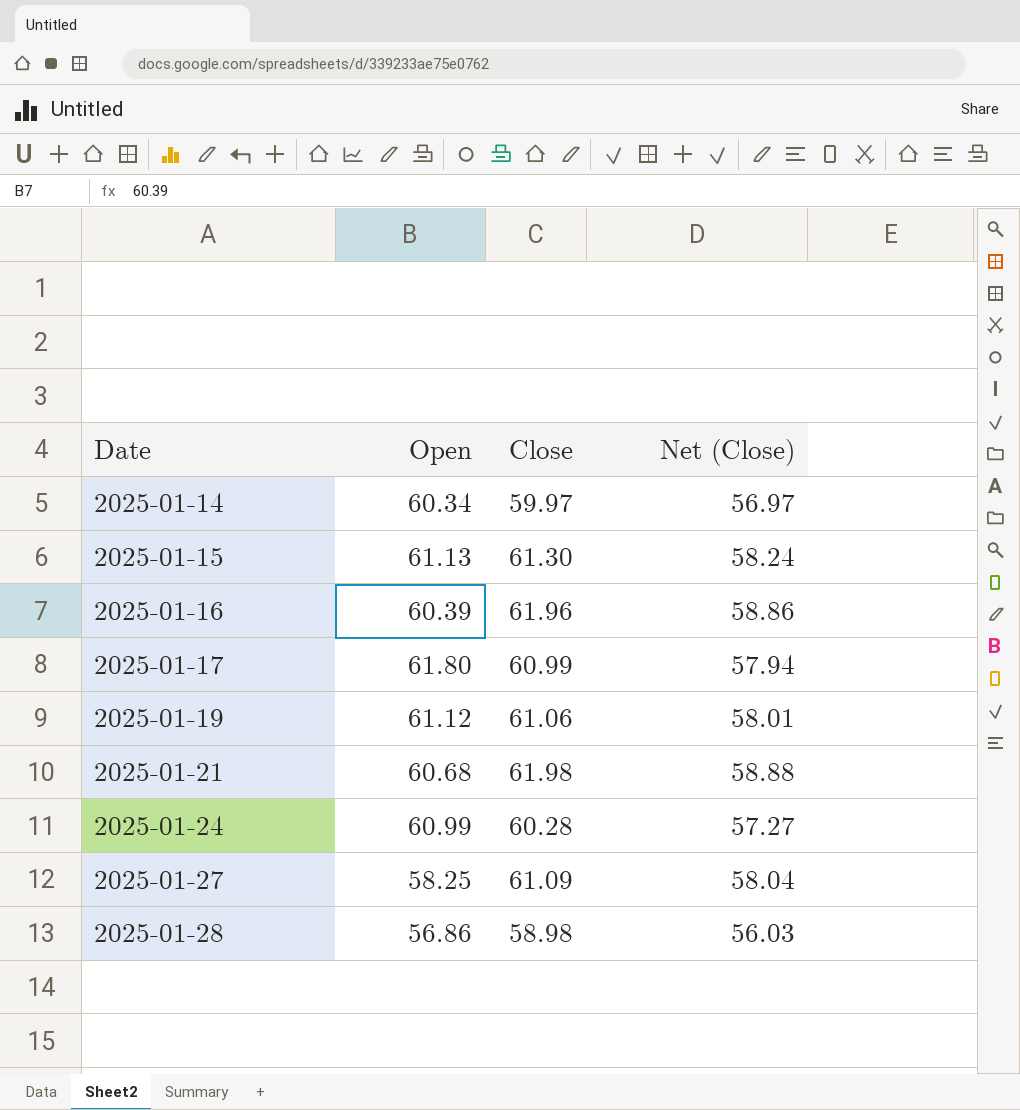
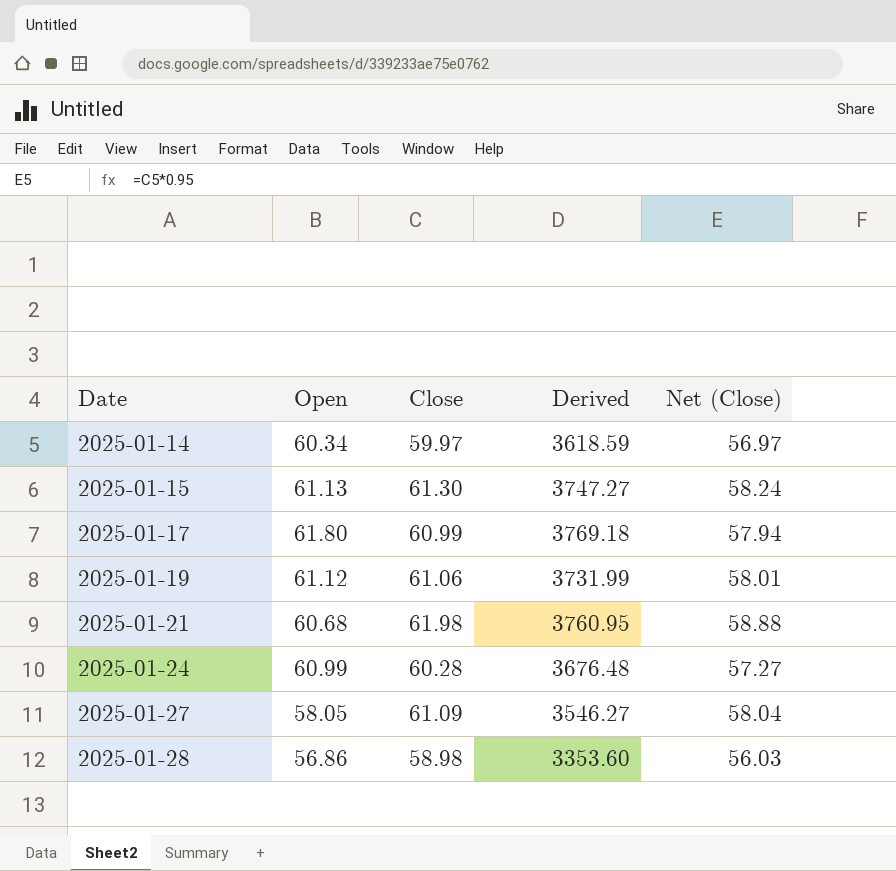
column Derived | formula: none -> [Open] * [Close]
row 2025-01-16: 60.39 | 61.96 | 58.86 -> none
2025-01-27 | Open: 58.25 -> 58.05

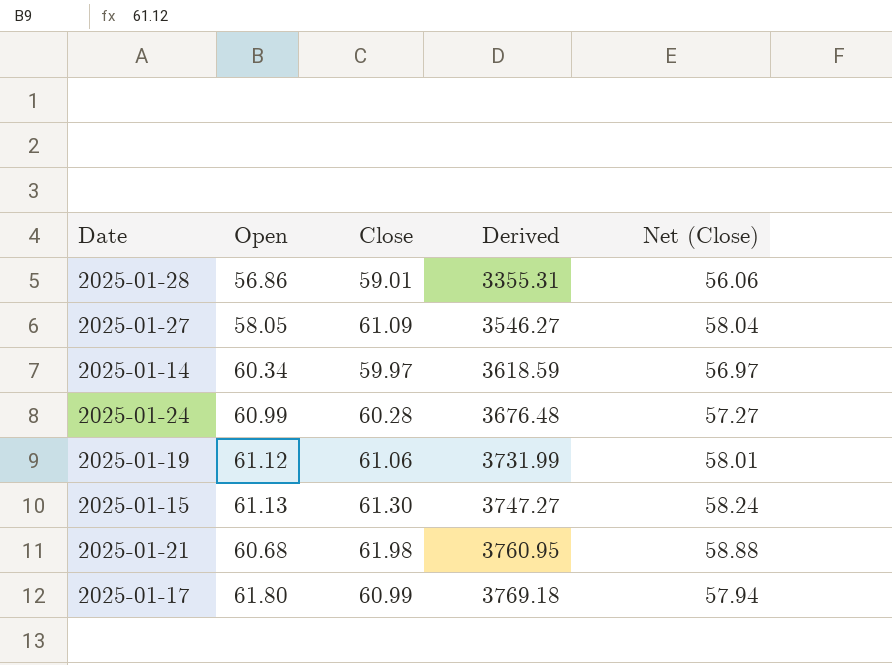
row order: Date ascending -> Derived ascending
2025-01-28 | Close: 58.98 -> 59.01
2025-01-28 | Derived: 3353.60 -> 3355.31
2025-01-28 | Net (Close): 56.03 -> 56.06

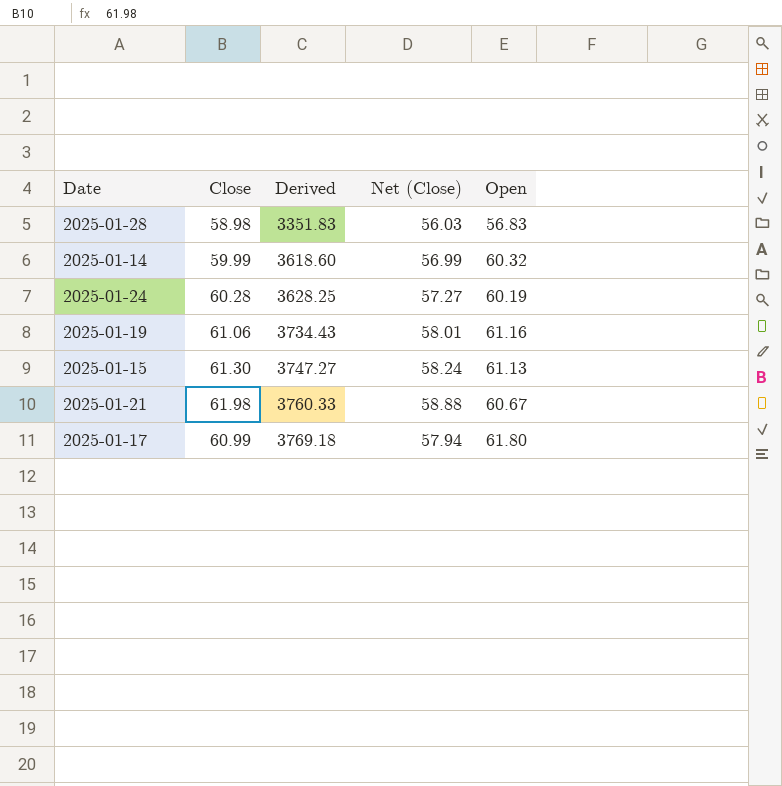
column Open | position: 2 -> 5
row 2025-01-27: 58.05 | 61.09 | 3546.27 | 58.04 -> none
2025-01-28 | Close: 59.01 -> 58.98
2025-01-28 | Derived: 3355.31 -> 3351.83
2025-01-28 | Net (Close): 56.06 -> 56.03
2025-01-28 | Open: 56.86 -> 56.83
2025-01-14 | Close: 59.97 -> 59.99
2025-01-14 | Derived: 3618.59 -> 3618.60
2025-01-14 | Net (Close): 56.97 -> 56.99
2025-01-14 | Open: 60.34 -> 60.32
2025-01-24 | Derived: 3676.48 -> 3628.25
2025-01-24 | Open: 60.99 -> 60.19
2025-01-19 | Derived: 3731.99 -> 3734.43
2025-01-19 | Open: 61.12 -> 61.16
2025-01-21 | Derived: 3760.95 -> 3760.33
2025-01-21 | Open: 60.68 -> 60.67

